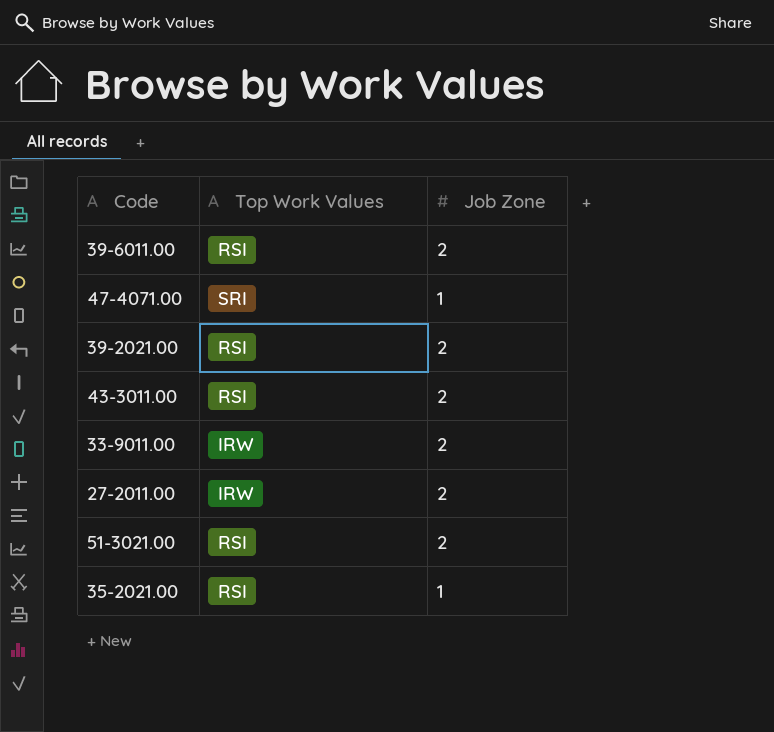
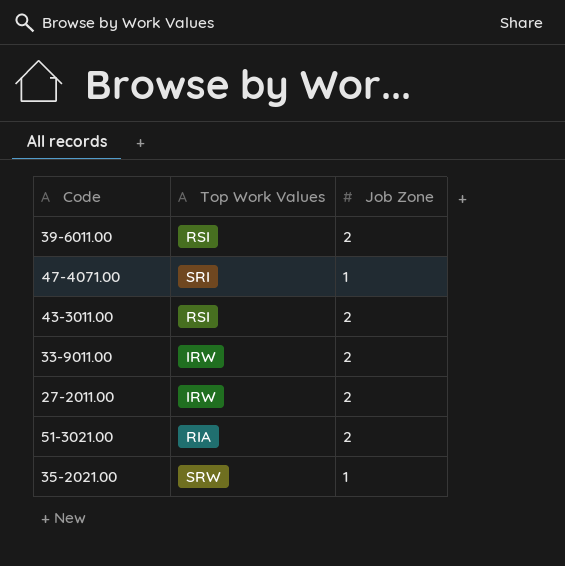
row 39-2021.00: RSI | 2 -> none
51-3021.00 | Top Work Values: RSI -> RIA
35-2021.00 | Top Work Values: RSI -> SRW

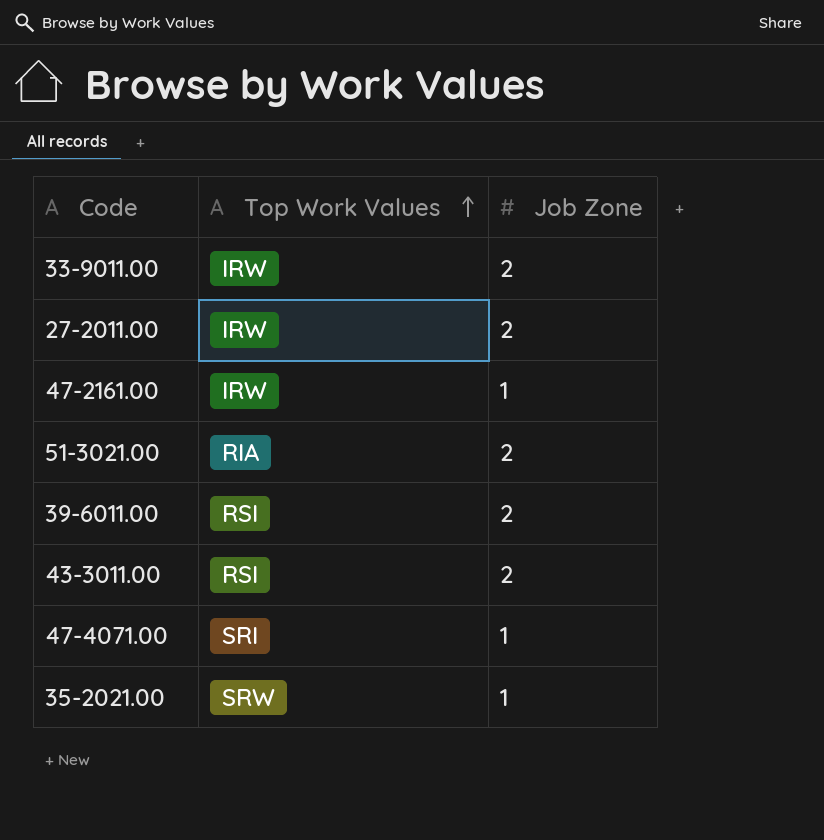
row order: none -> Top Work Values ascending
row 47-2161.00: none -> IRW | 1

